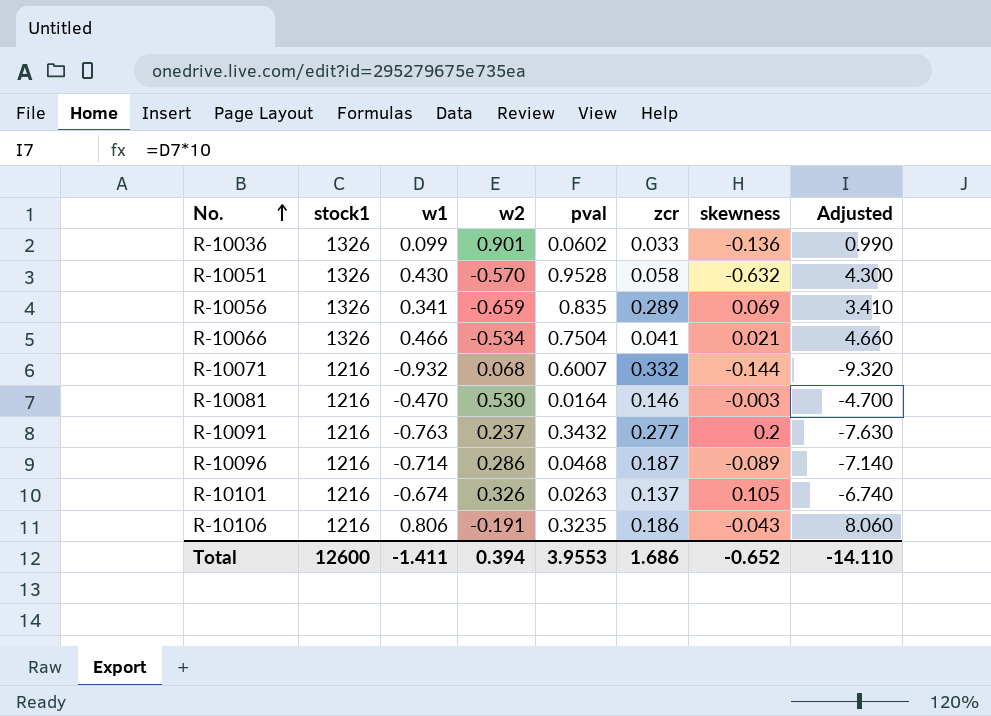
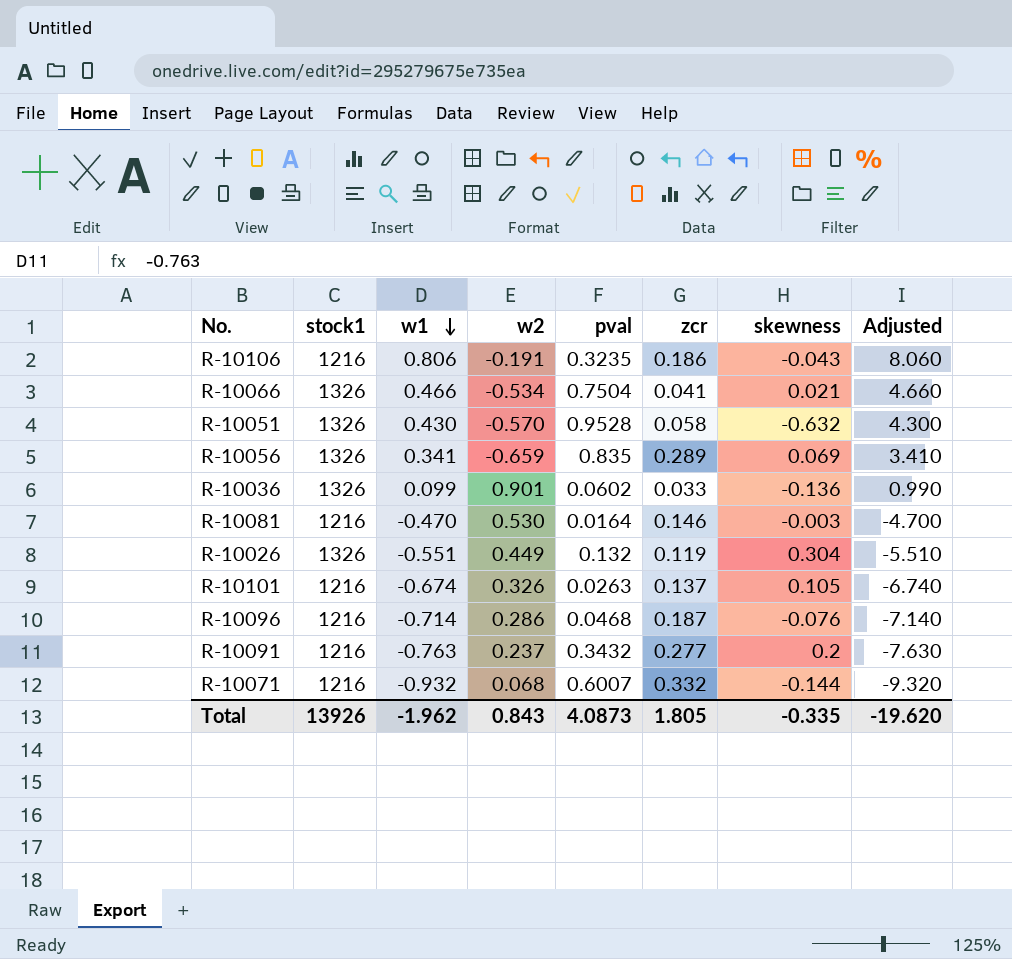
row order: No. ascending -> w1 descending
row R-10026: none -> 1326 | -0.551 | 0.449 | 0.132 | 0.119 | 0.304 | -5.510
R-10096 | skewness: -0.089 -> -0.076
Total | stock1: 12600 -> 13926
Total | w1: -1.411 -> -1.962
Total | w2: 0.394 -> 0.843
Total | pval: 3.9553 -> 4.0873
Total | zcr: 1.686 -> 1.805
Total | skewness: -0.652 -> -0.335
Total | Adjusted: -14.110 -> -19.620

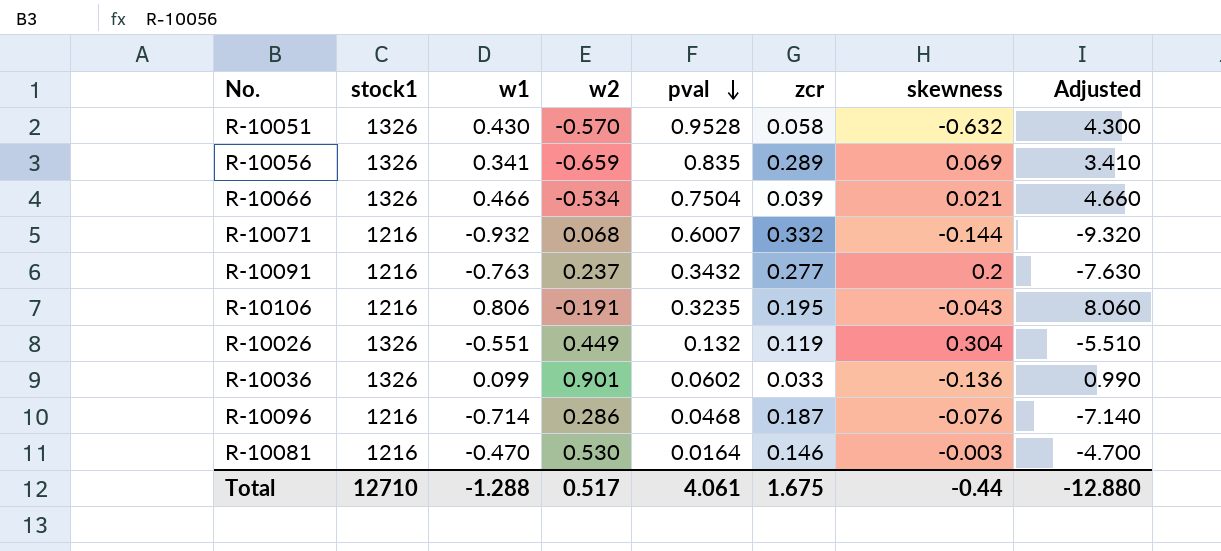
row order: w1 descending -> pval descending
row R-10101: 1216 | -0.674 | 0.326 | 0.0263 | 0.137 | 0.105 | -6.740 -> none
R-10066 | zcr: 0.041 -> 0.039
R-10106 | zcr: 0.186 -> 0.195
Total | stock1: 13926 -> 12710
Total | w1: -1.962 -> -1.288
Total | w2: 0.843 -> 0.517
Total | pval: 4.0873 -> 4.061
Total | zcr: 1.805 -> 1.675
Total | skewness: -0.335 -> -0.44
Total | Adjusted: -19.620 -> -12.880

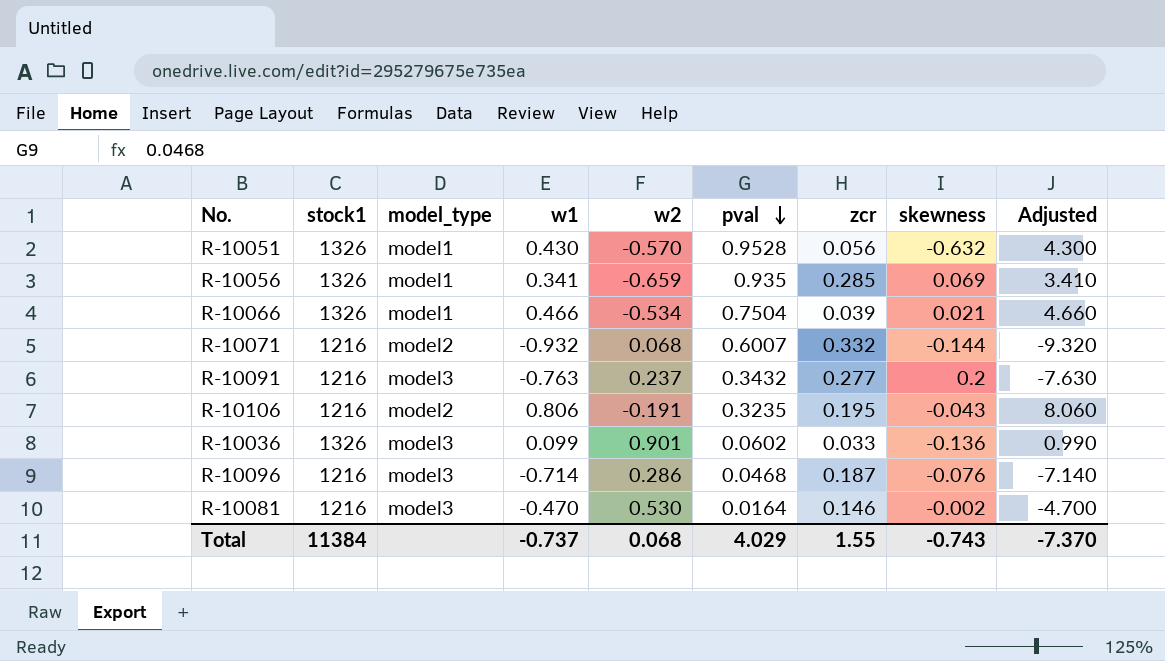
column model_type | position: none -> 3
row R-10026: 1326 | -0.551 | 0.449 | 0.132 | 0.119 | 0.304 | -5.510 -> none
R-10051 | zcr: 0.058 -> 0.056
R-10056 | pval: 0.835 -> 0.935
R-10056 | zcr: 0.289 -> 0.285
R-10081 | skewness: -0.003 -> -0.002
Total | stock1: 12710 -> 11384
Total | w1: -1.288 -> -0.737
Total | w2: 0.517 -> 0.068
Total | pval: 4.061 -> 4.029
Total | zcr: 1.675 -> 1.55
Total | skewness: -0.44 -> -0.743
Total | Adjusted: -12.880 -> -7.370

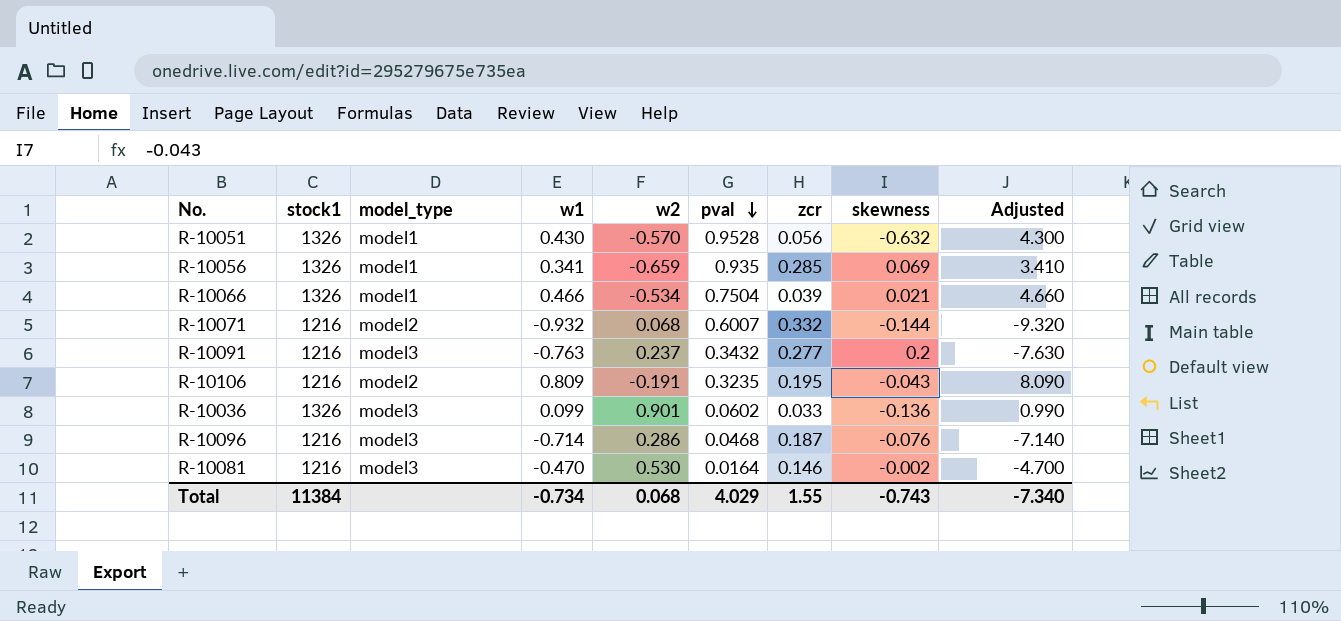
R-10106 | w1: 0.806 -> 0.809
R-10106 | Adjusted: 8.060 -> 8.090
Total | w1: -0.737 -> -0.734
Total | Adjusted: -7.370 -> -7.340

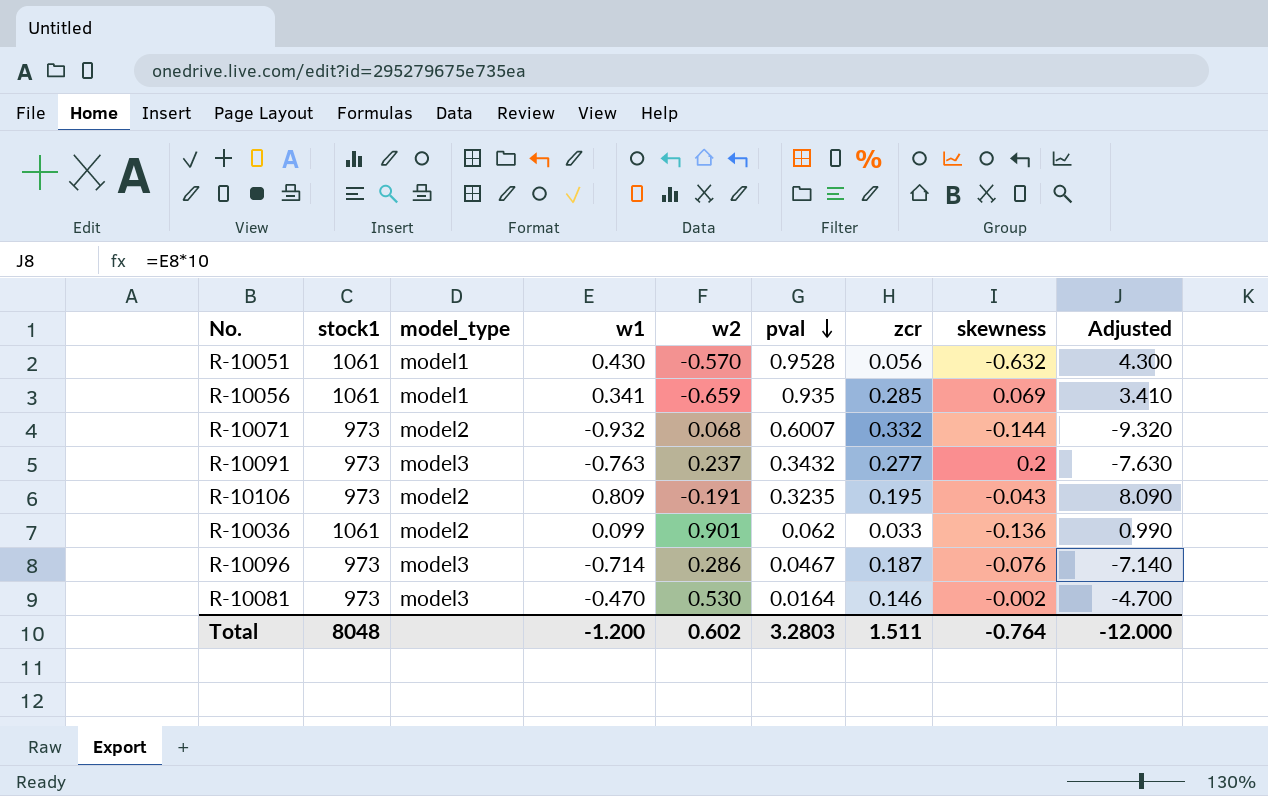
row R-10066: 1326 | model1 | 0.466 | -0.534 | 0.7504 | 0.039 | 0.021 | 4.660 -> none
R-10051 | stock1: 1326 -> 1061
R-10056 | stock1: 1326 -> 1061
R-10071 | stock1: 1216 -> 973
R-10091 | stock1: 1216 -> 973
R-10106 | stock1: 1216 -> 973
R-10036 | stock1: 1326 -> 1061
R-10036 | model_type: model3 -> model2
R-10036 | pval: 0.0602 -> 0.062
R-10096 | stock1: 1216 -> 973
R-10096 | pval: 0.0468 -> 0.0467
R-10081 | stock1: 1216 -> 973
Total | stock1: 11384 -> 8048
Total | w1: -0.734 -> -1.200
Total | w2: 0.068 -> 0.602
Total | pval: 4.029 -> 3.2803
Total | zcr: 1.55 -> 1.511
Total | skewness: -0.743 -> -0.764
Total | Adjusted: -7.340 -> -12.000

